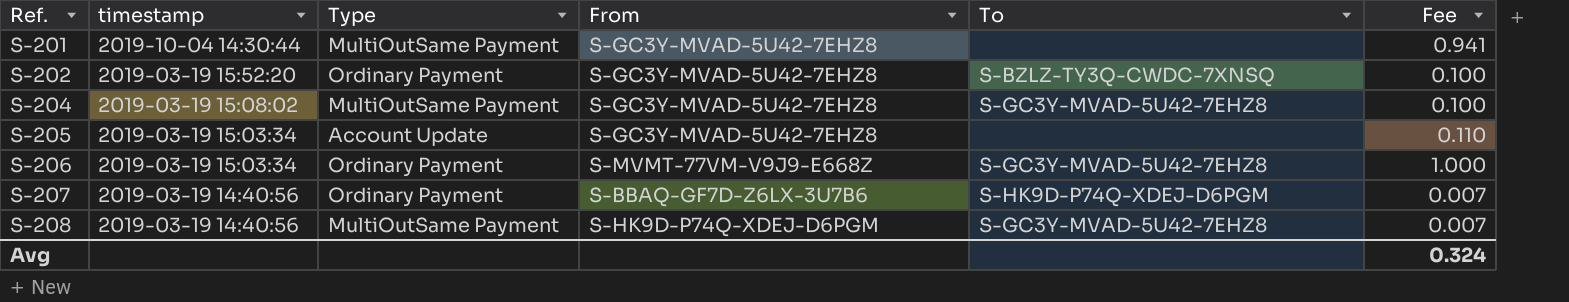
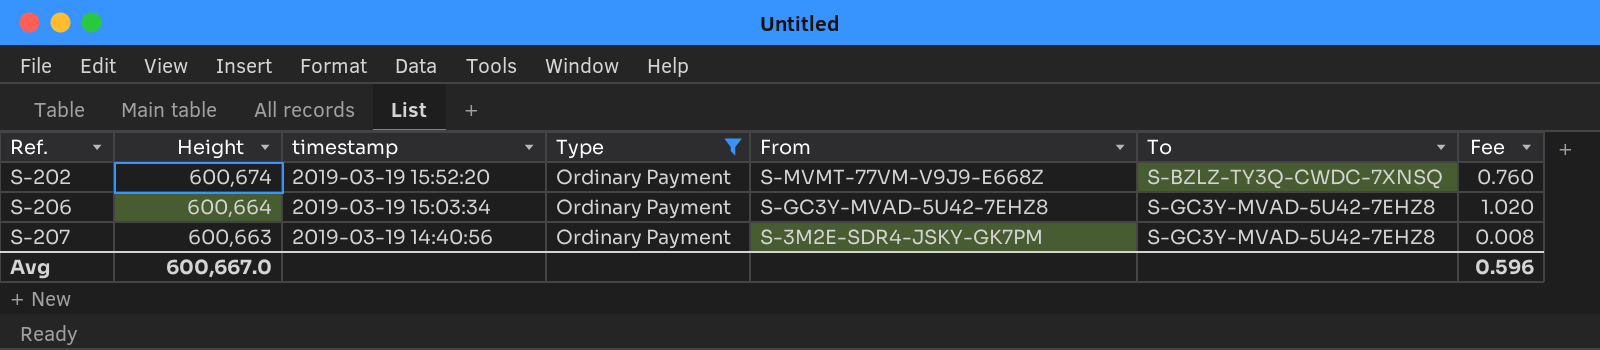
filter: none -> Type = Ordinary Payment
column Height | position: none -> 2
S-202 | From: S-GC3Y-MVAD-5U42-7EHZ8 -> S-MVMT-77VM-V9J9-E668Z
S-202 | Fee: 0.100 -> 0.760
S-206 | From: S-MVMT-77VM-V9J9-E668Z -> S-GC3Y-MVAD-5U42-7EHZ8
S-206 | Fee: 1.000 -> 1.020
S-207 | From: S-BBAQ-GF7D-Z6LX-3U7B6 -> S-3M2E-SDR4-JSKY-GK7PM
S-207 | To: S-HK9D-P74Q-XDEJ-D6PGM -> S-GC3Y-MVAD-5U42-7EHZ8
S-207 | Fee: 0.007 -> 0.008
Avg | Fee: 0.324 -> 0.596

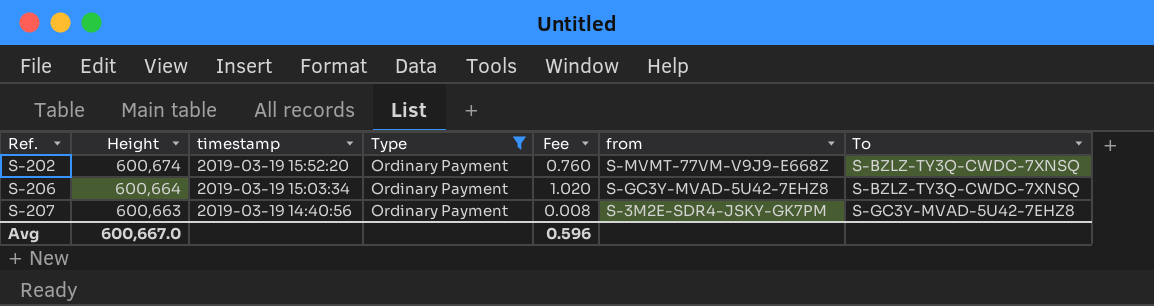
column Fee | position: 7 -> 5
column name: From -> from
S-206 | To: S-GC3Y-MVAD-5U42-7EHZ8 -> S-BZLZ-TY3Q-CWDC-7XNSQ

